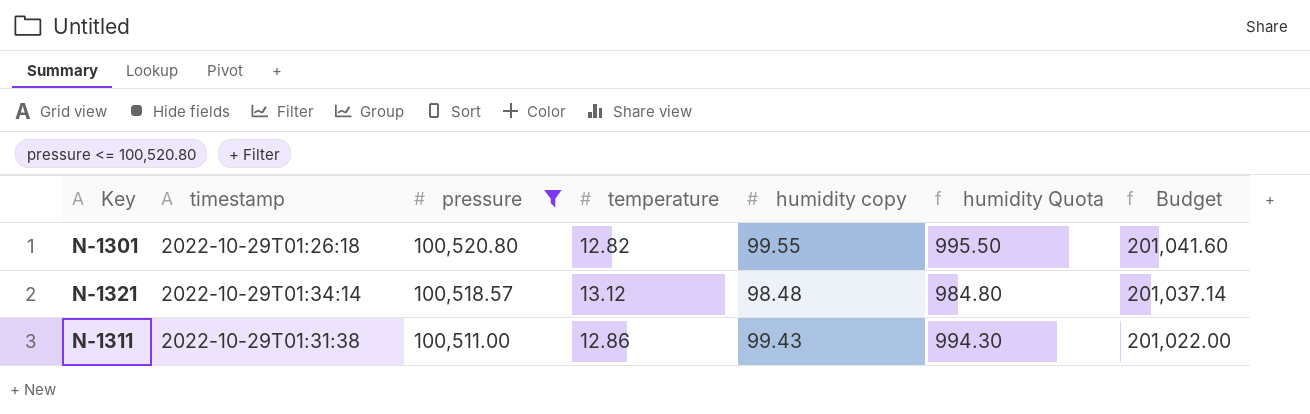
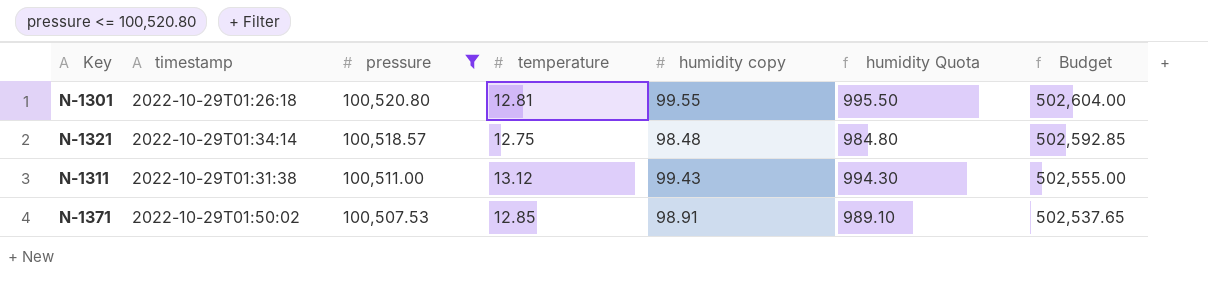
column Budget | formula: [pressure] * 2 -> [pressure] * 5
N-1301 | temperature: 12.82 -> 12.81
N-1321 | temperature: 13.12 -> 12.75
N-1311 | temperature: 12.86 -> 13.12
row N-1371: none -> 2022-10-29T01:50:02 | 100,507.53 | 12.85 | 98.91 | 989.10 | 502,537.65

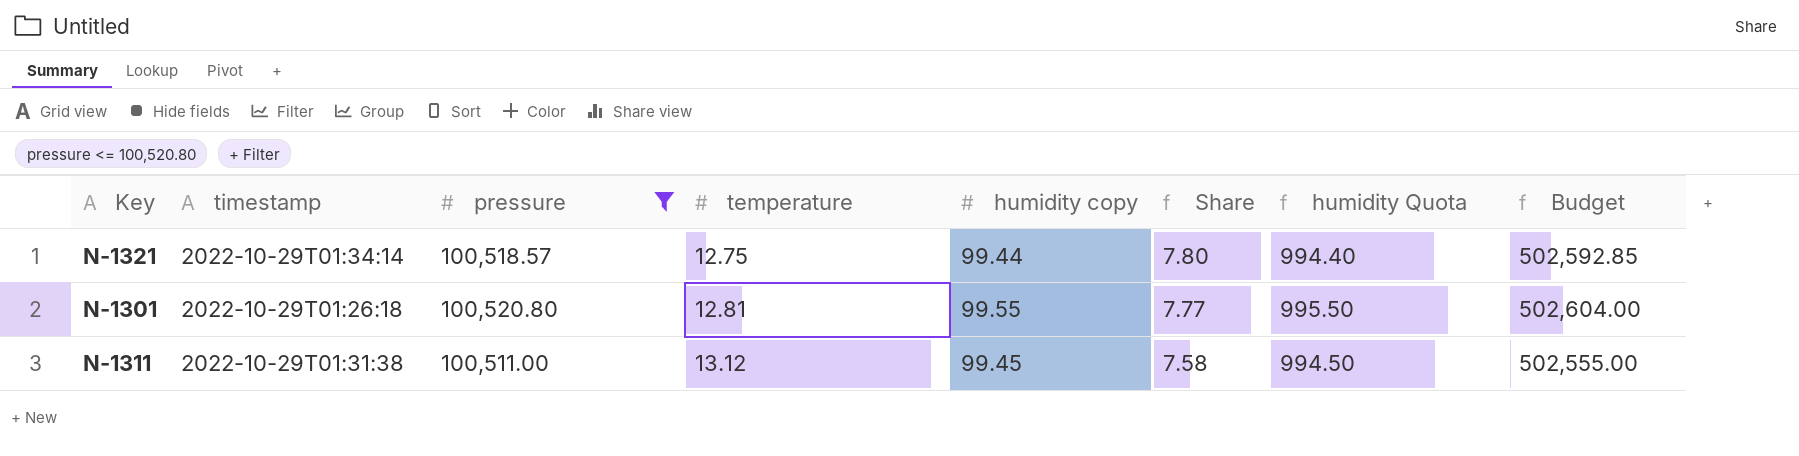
row order: pressure descending -> temperature ascending
column Share | formula: none -> [humidity copy] / [temperature]
row N-1371: 2022-10-29T01:50:02 | 100,507.53 | 12.85 | 98.91 | 989.10 | 502,537.65 -> none
N-1321 | humidity copy: 98.48 -> 99.44
N-1321 | humidity Quota: 984.80 -> 994.40
N-1311 | humidity copy: 99.43 -> 99.45
N-1311 | humidity Quota: 994.30 -> 994.50

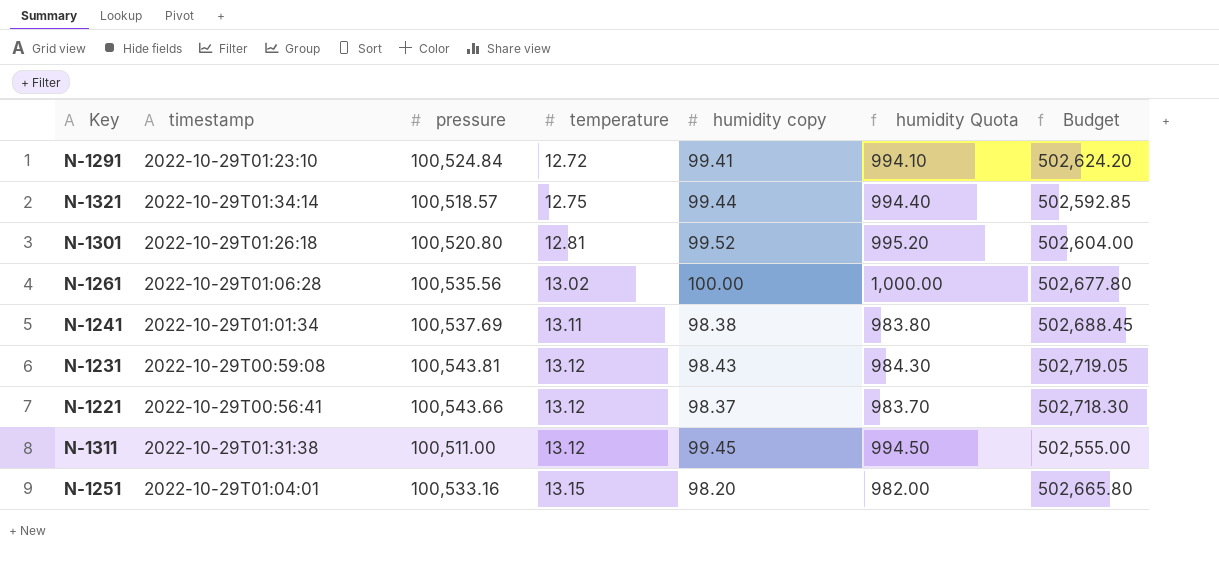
filter: pressure <= 100,520.80 -> none
column Share | formula: [humidity copy] / [temperature] -> none
N-1301 | humidity copy: 99.55 -> 99.52
N-1301 | humidity Quota: 995.50 -> 995.20

